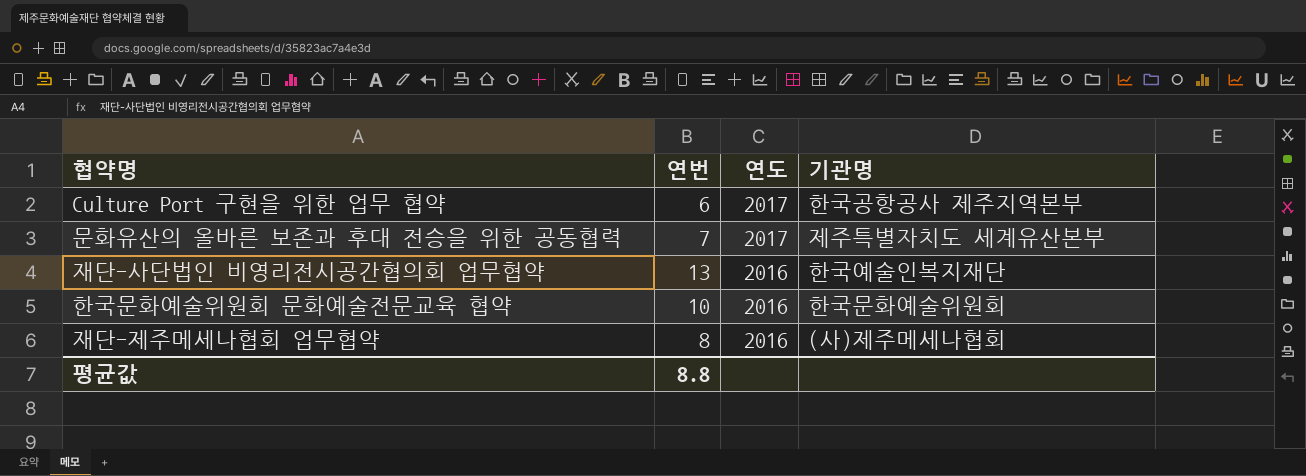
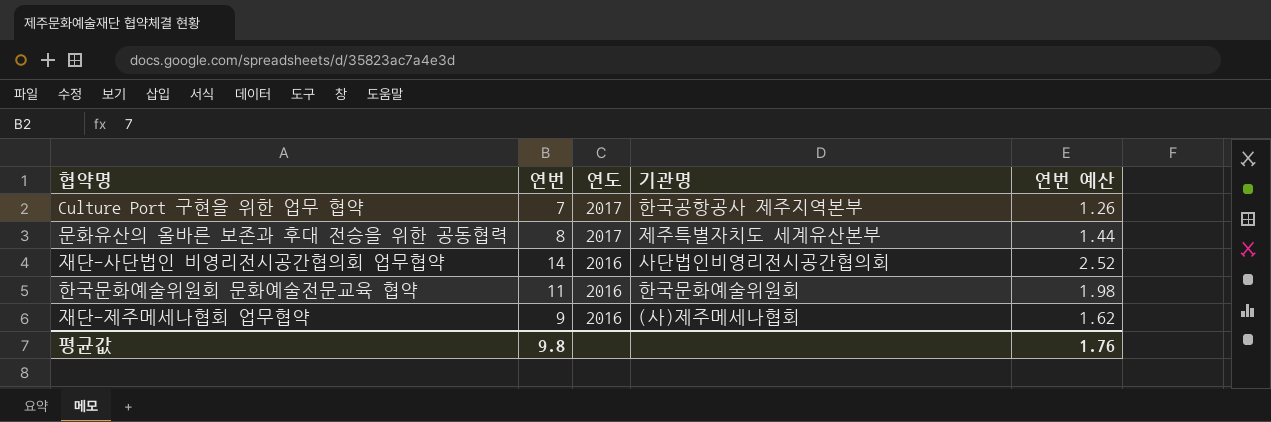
column 연번 예산 | formula: none -> [연번] * 0.18
Culture Port 구현을 위한 업무 협약 | 연번: 6 -> 7
문화유산의 올바른 보존과 후대 전승을 위한 공동협력 | 연번: 7 -> 8
재단-사단법인 비영리전시공간협의회 업무협약 | 연번: 13 -> 14
재단-사단법인 비영리전시공간협의회 업무협약 | 기관명: 한국예술인복지재단 -> 사단법인비영리전시공간협의회
한국문화예술위원회 문화예술전문교육 협약 | 연번: 10 -> 11
재단-제주메세나협회 업무협약 | 연번: 8 -> 9
평균값 | 연번: 8.8 -> 9.8

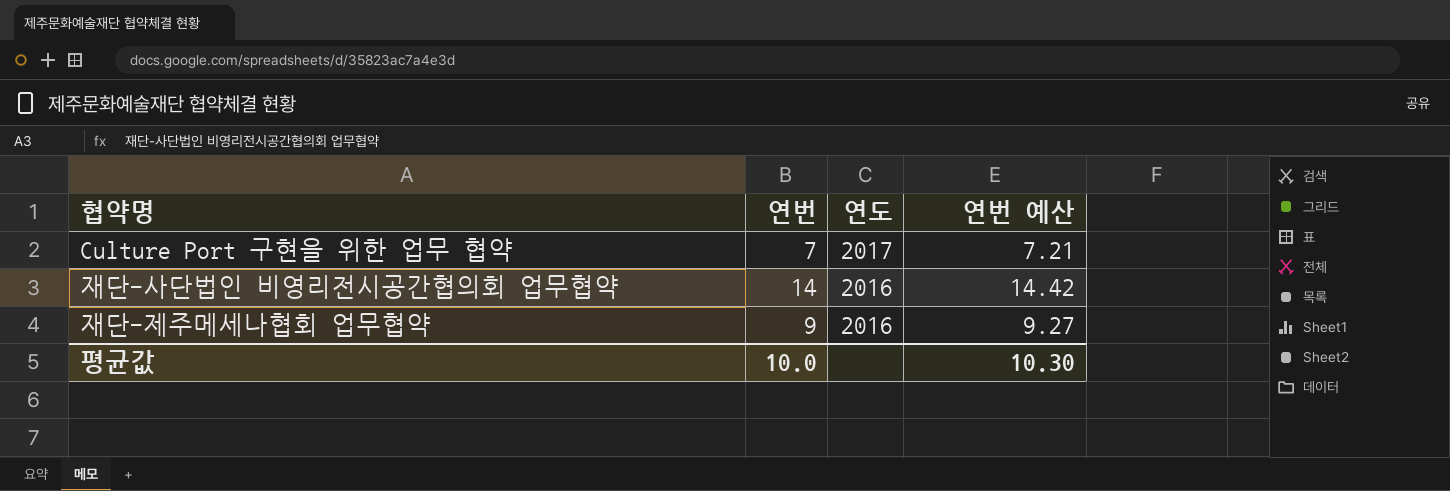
column 기관명 | position: 4 -> none
column 연번 예산 | formula: [연번] * 0.18 -> [연번] * 1.03
row 문화유산의 올바른 보존과 후대 전승을 위한 공동협력: 8 | 2017 | 제주특별자치도 세계유산본부 | 1.44 -> none
row 한국문화예술위원회 문화예술전문교육 협약: 11 | 2016 | 한국문화예술위원회 | 1.98 -> none
평균값 | 연번: 9.8 -> 10.0
평균값 | 연번 예산: 1.76 -> 10.30

